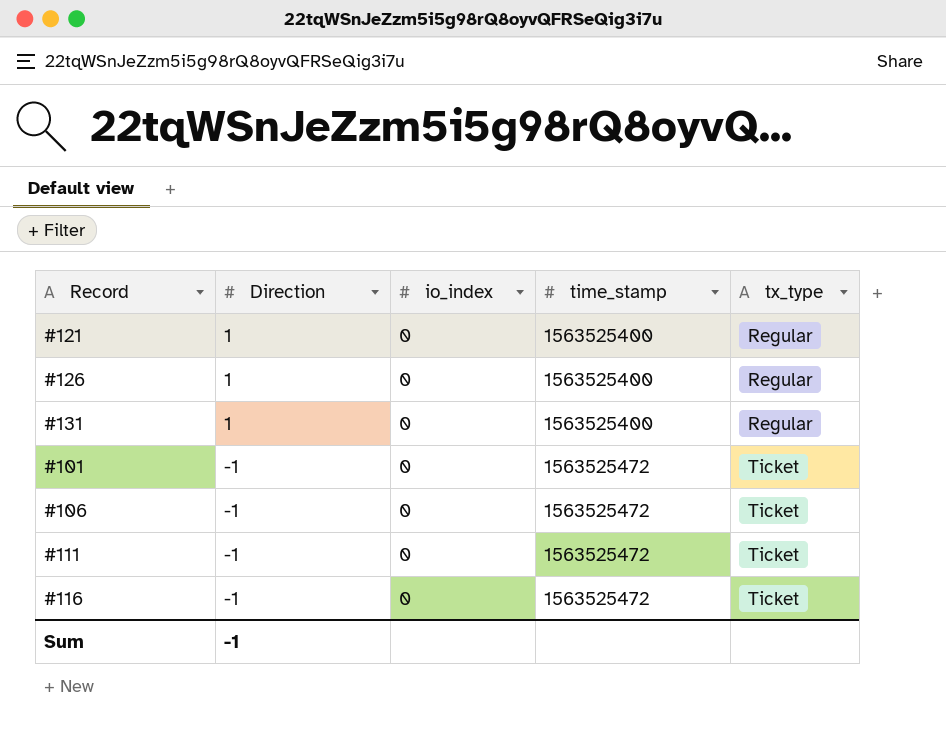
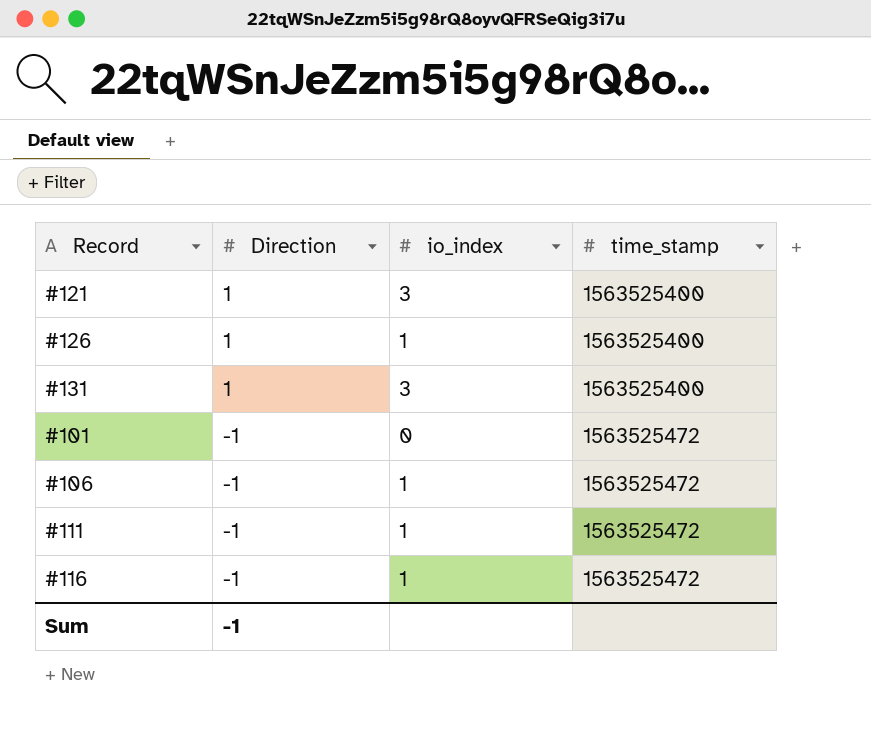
column tx_type | position: 5 -> none
#121 | io_index: 0 -> 3
#126 | io_index: 0 -> 1
#131 | io_index: 0 -> 3
#106 | io_index: 0 -> 1
#111 | io_index: 0 -> 1
#116 | io_index: 0 -> 1

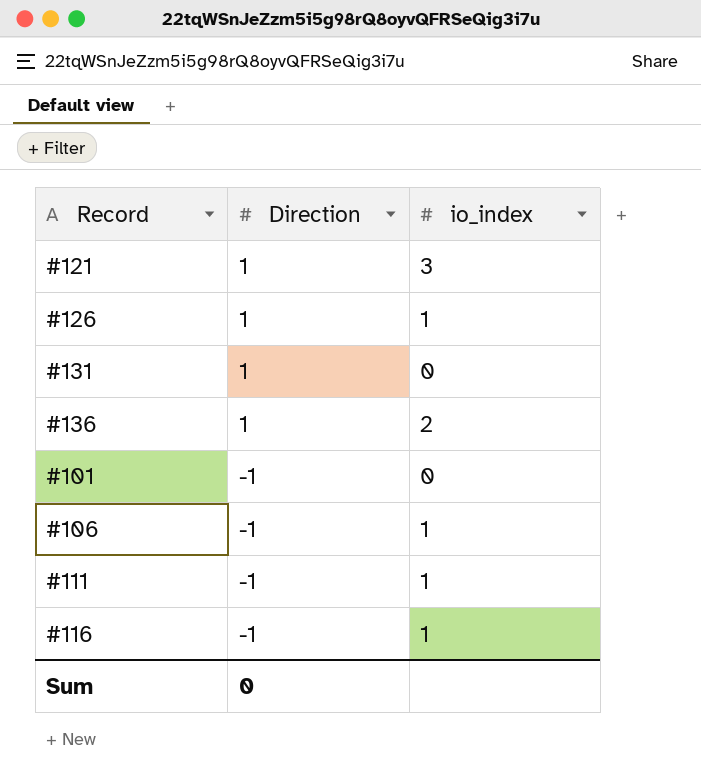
column time_stamp | position: 4 -> none
#131 | io_index: 3 -> 0
row #136: none -> 1 | 2
Sum | Direction: -1 -> 0

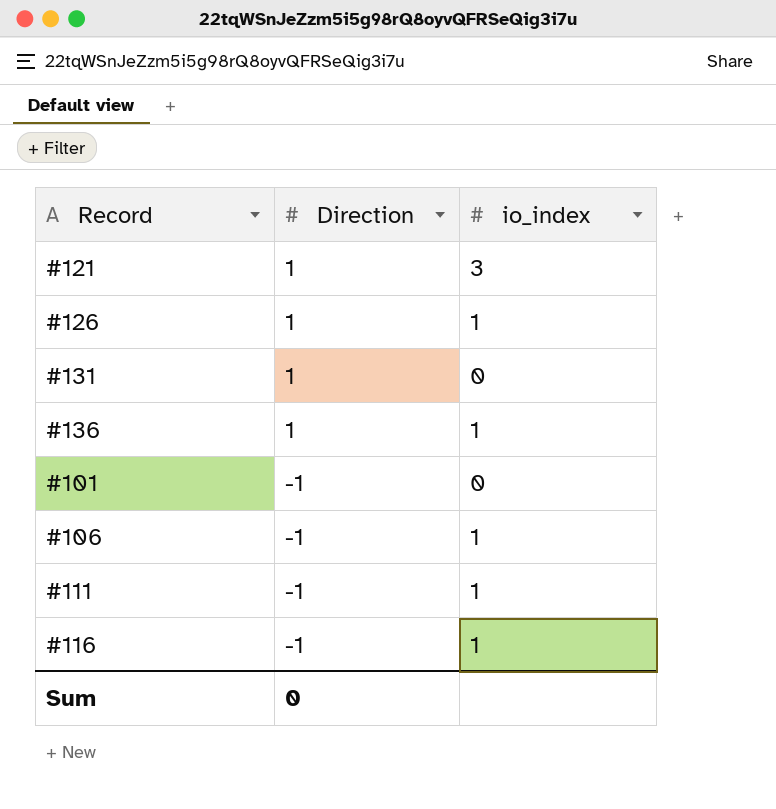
#136 | io_index: 2 -> 1

